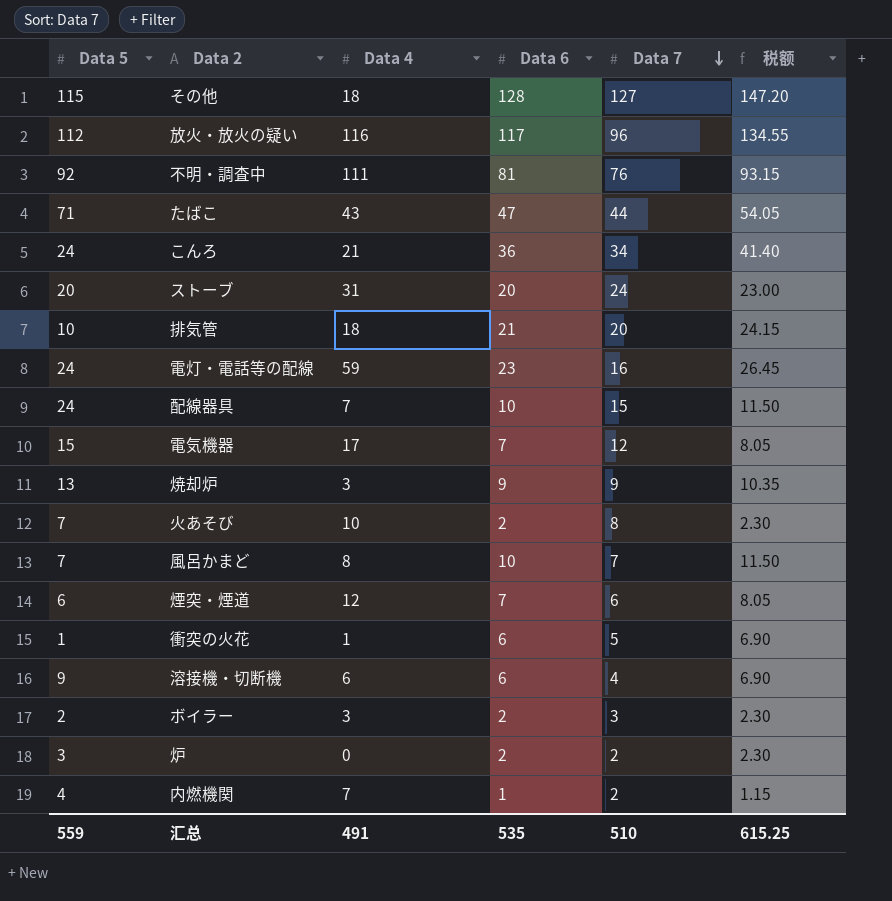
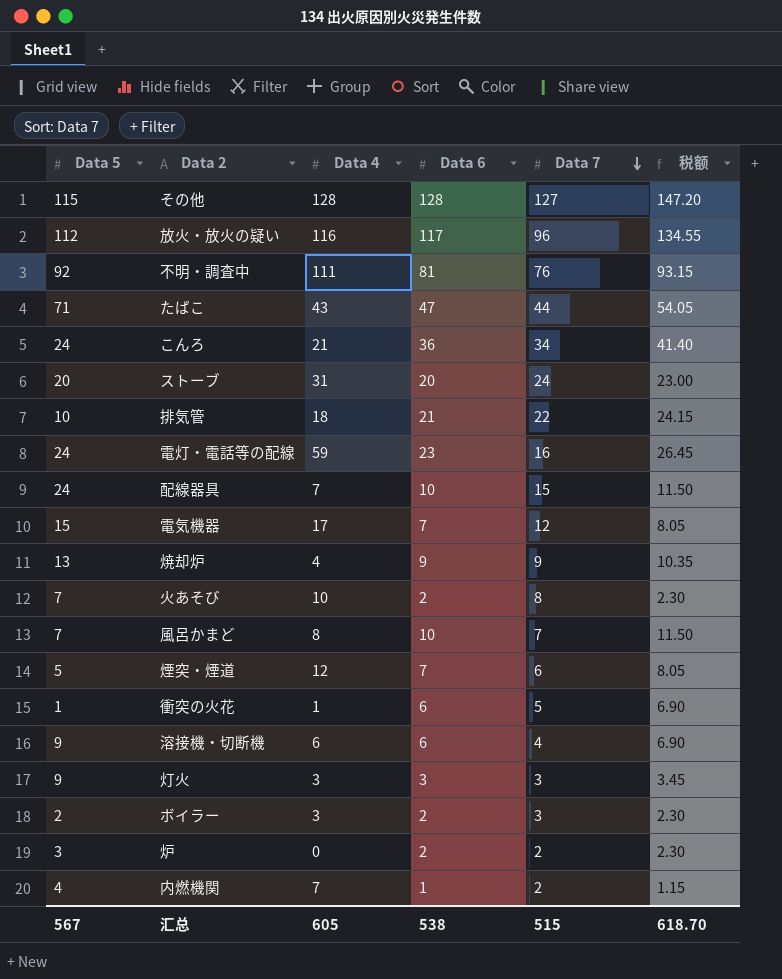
その他 | Data 4: 18 -> 128
排気管 | Data 7: 20 -> 22
焼却炉 | Data 4: 3 -> 4
煙突・煙道 | Data 5: 6 -> 5
row 灯火: none -> 9 | 3 | 3 | 3 | 3.45
汇总 | Data 5: 559 -> 567
汇总 | Data 4: 491 -> 605
汇总 | Data 6: 535 -> 538
汇总 | Data 7: 510 -> 515
汇总 | 税额: 615.25 -> 618.70

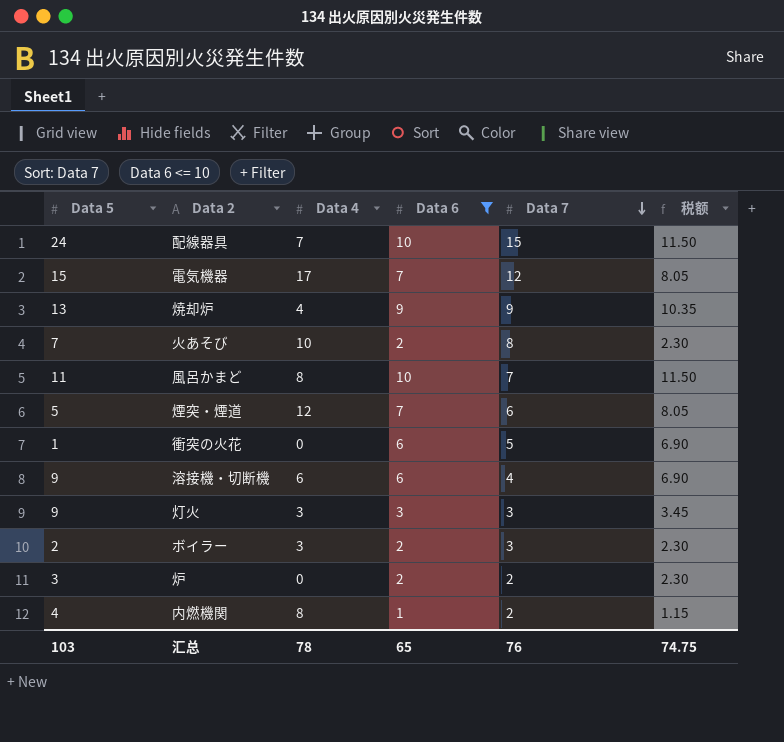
filter: none -> Data 6 <= 10
風呂かまど | Data 5: 7 -> 11
衝突の火花 | Data 4: 1 -> 0
内燃機関 | Data 4: 7 -> 8
汇总 | Data 5: 567 -> 103
汇总 | Data 4: 605 -> 78
汇总 | Data 6: 538 -> 65
汇总 | Data 7: 515 -> 76
汇总 | 税额: 618.70 -> 74.75

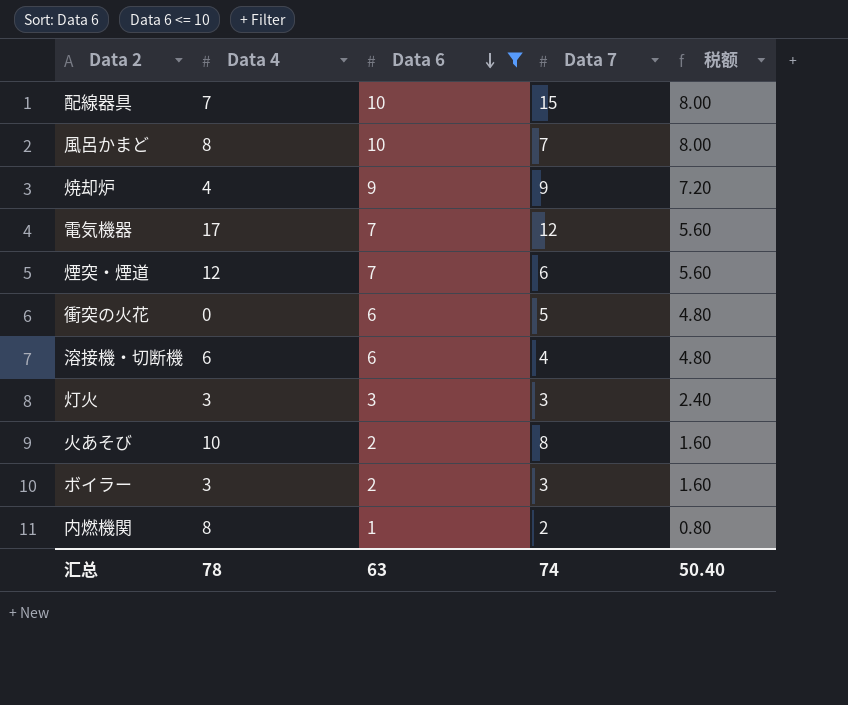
row order: Data 7 descending -> Data 6 descending
column Data 5 | position: 1 -> none
column 税额 | formula: [Data 6] * 1.15 -> [Data 6] * 0.8
row 炉: 3 | 0 | 2 | 2 | 2.30 -> none
汇总 | Data 6: 65 -> 63
汇总 | Data 7: 76 -> 74
汇总 | 税额: 74.75 -> 50.40

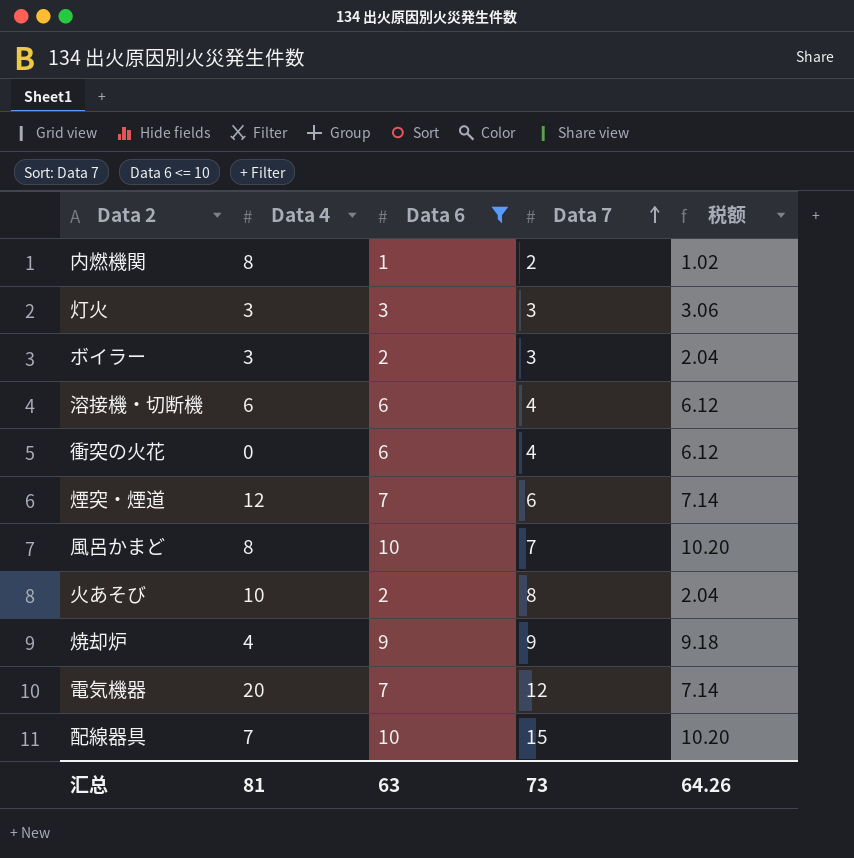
row order: Data 6 descending -> Data 7 ascending
column 税额 | formula: [Data 6] * 0.8 -> [Data 6] * 1.02
衝突の火花 | Data 7: 5 -> 4
電気機器 | Data 4: 17 -> 20
汇总 | Data 4: 78 -> 81
汇总 | Data 7: 74 -> 73
汇总 | 税额: 50.40 -> 64.26

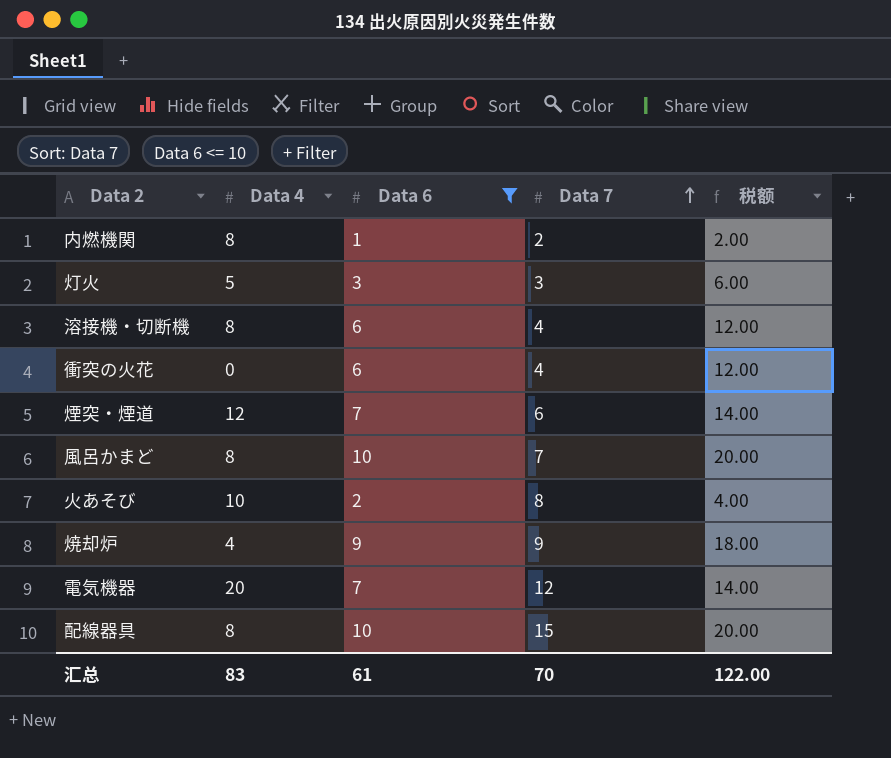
column 税额 | formula: [Data 6] * 1.02 -> [Data 6] * 2
row ボイラー: 3 | 2 | 3 | 2.04 -> none
灯火 | Data 4: 3 -> 5
溶接機・切断機 | Data 4: 6 -> 8
配線器具 | Data 4: 7 -> 8
汇总 | Data 4: 81 -> 83
汇总 | Data 6: 63 -> 61
汇总 | Data 7: 73 -> 70
汇总 | 税额: 64.26 -> 122.00

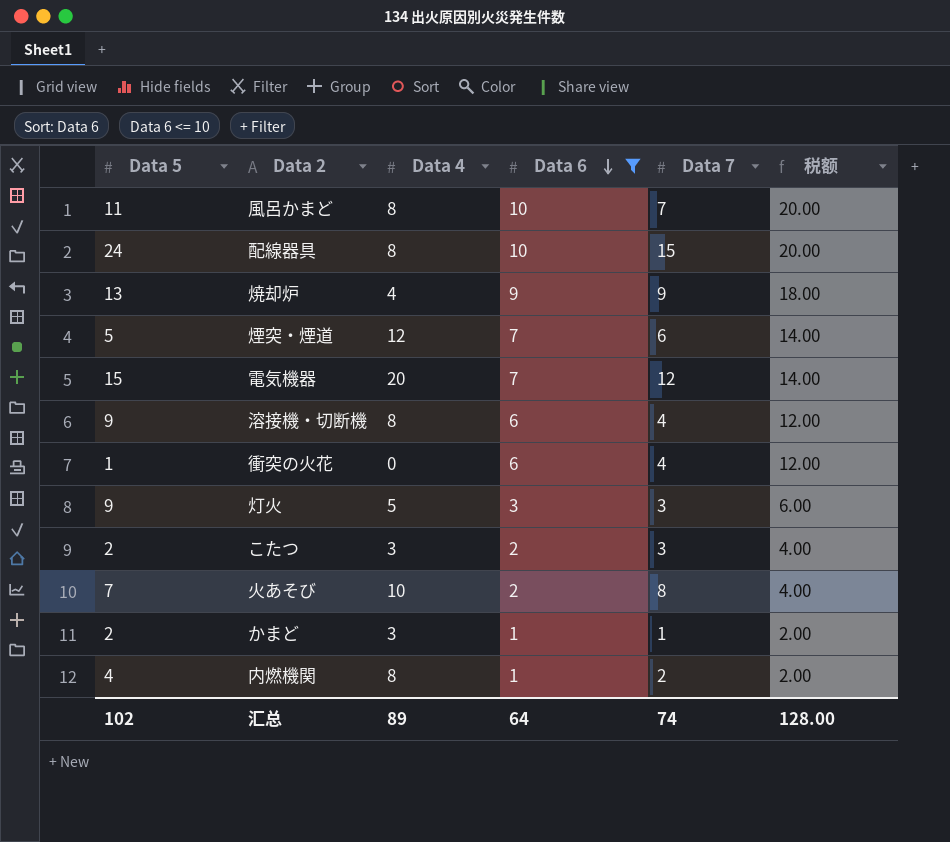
row order: Data 7 ascending -> Data 6 descending
column Data 5 | position: none -> 1
row こたつ: none -> 2 | 3 | 2 | 3 | 4.00
row かまど: none -> 2 | 3 | 1 | 1 | 2.00
汇总 | Data 4: 83 -> 89
汇总 | Data 6: 61 -> 64
汇总 | Data 7: 70 -> 74
汇总 | 税额: 122.00 -> 128.00

